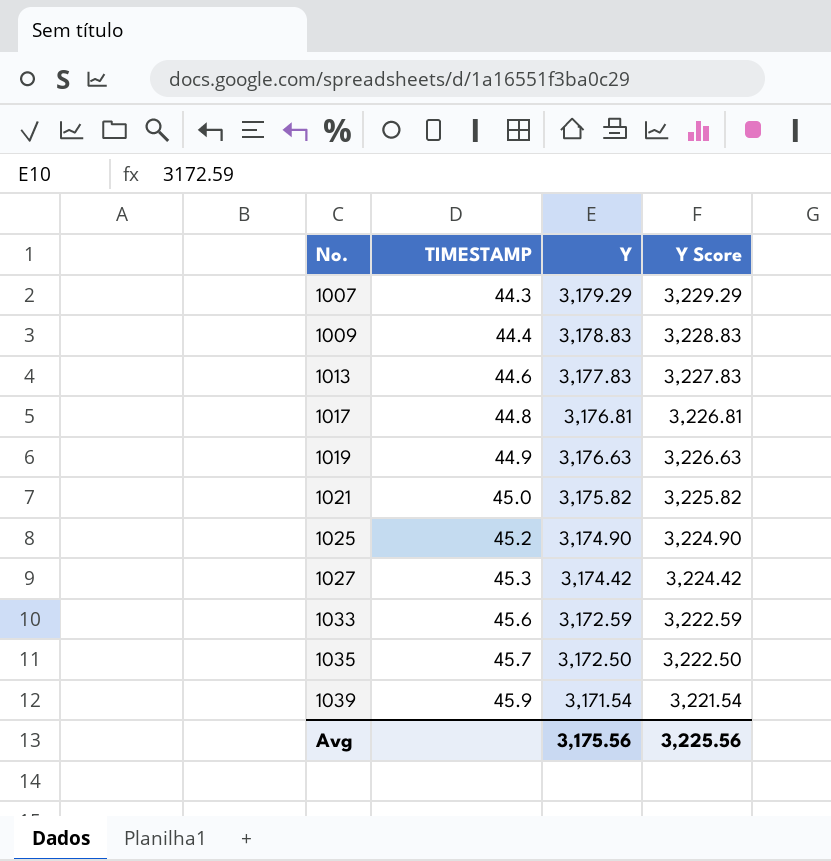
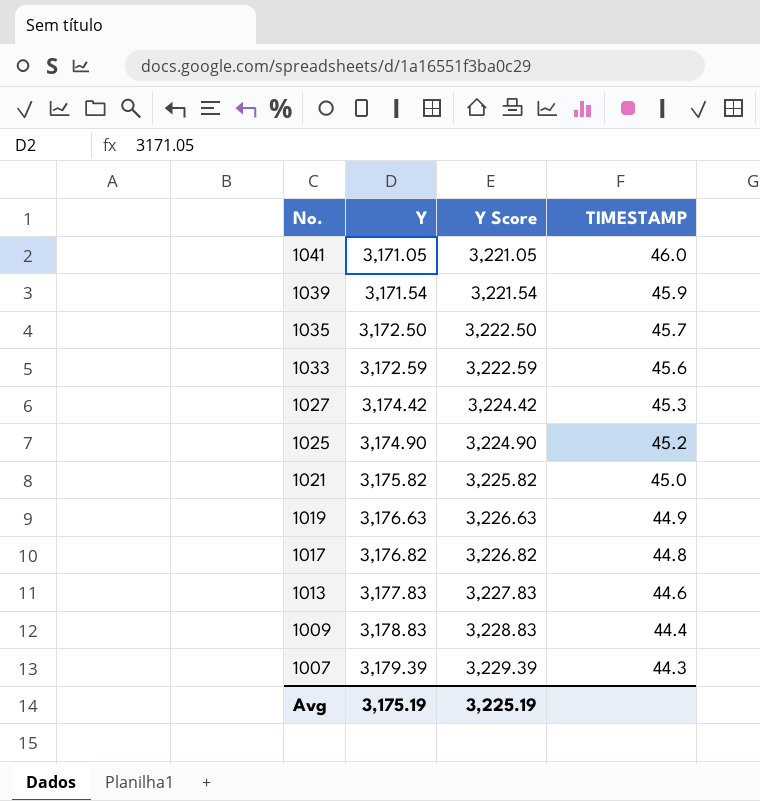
row order: No. ascending -> No. descending
column TIMESTAMP | position: 2 -> 4
row 1041: none -> 3,171.05 | 3,221.05 | 46.0
1017 | Y: 3,176.81 -> 3,176.82
1017 | Y Score: 3,226.81 -> 3,226.82
1007 | Y: 3,179.29 -> 3,179.39
1007 | Y Score: 3,229.29 -> 3,229.39
Avg | Y: 3,175.56 -> 3,175.19
Avg | Y Score: 3,225.56 -> 3,225.19

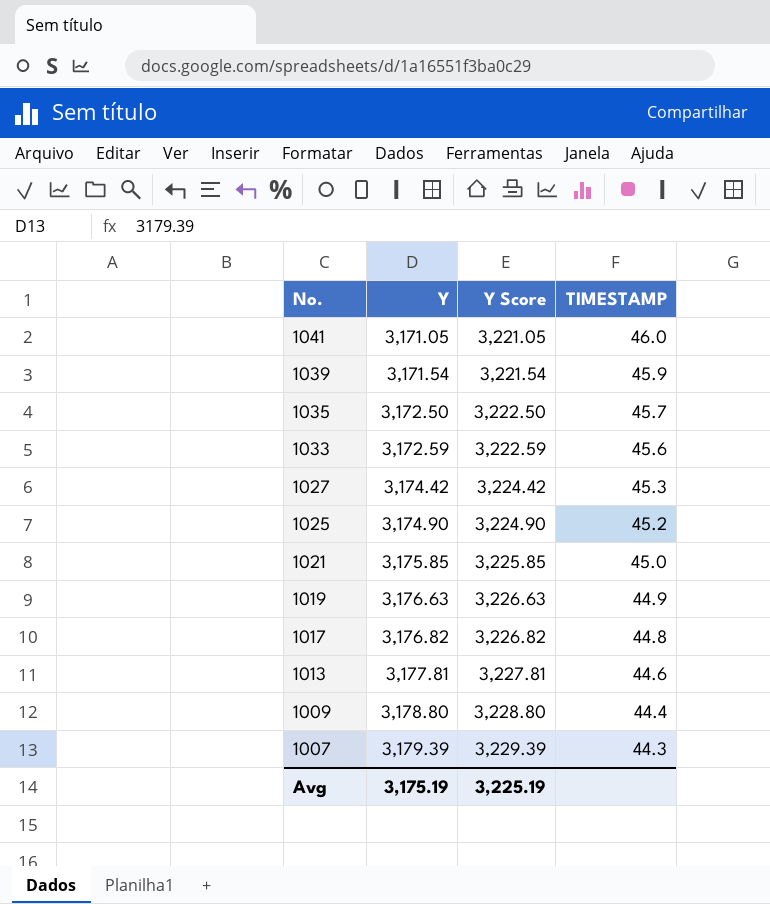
1021 | Y: 3,175.82 -> 3,175.85
1021 | Y Score: 3,225.82 -> 3,225.85
1013 | Y: 3,177.83 -> 3,177.81
1013 | Y Score: 3,227.83 -> 3,227.81
1009 | Y: 3,178.83 -> 3,178.80
1009 | Y Score: 3,228.83 -> 3,228.80

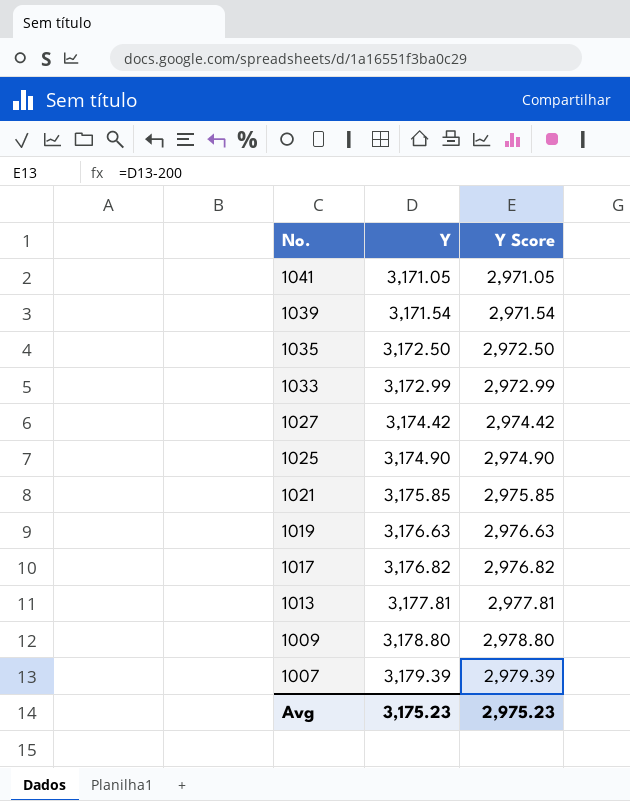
column TIMESTAMP | position: 4 -> none
column Y Score | formula: [Y] + 50 -> [Y] - 200
1033 | Y: 3,172.59 -> 3,172.99
Avg | Y: 3,175.19 -> 3,175.23
Avg | Y Score: 3,225.19 -> 2,975.23

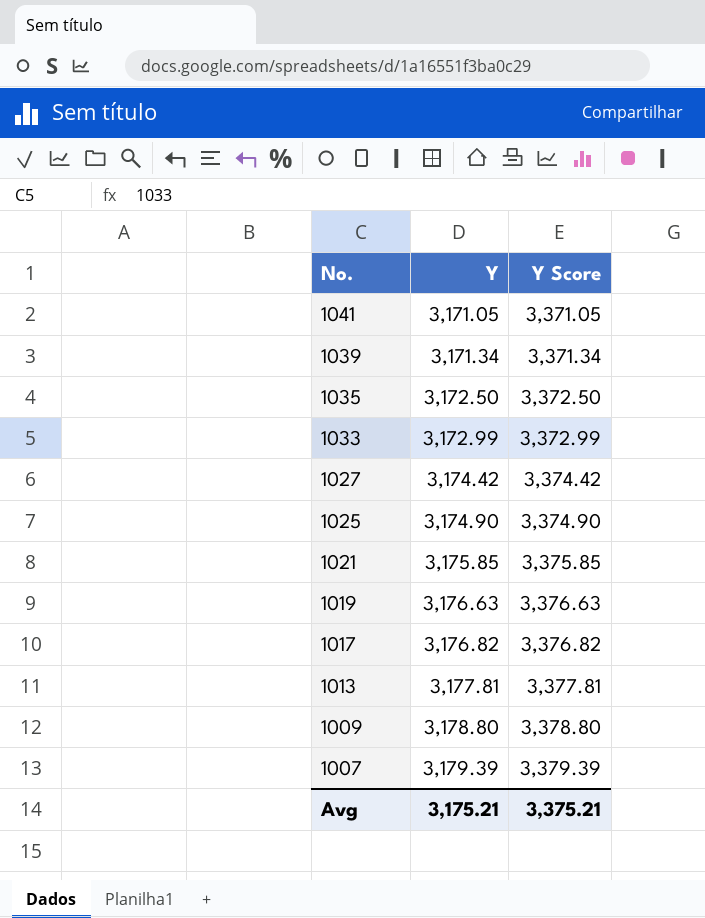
column Y Score | formula: [Y] - 200 -> [Y] + 200
1039 | Y: 3,171.54 -> 3,171.34
Avg | Y: 3,175.23 -> 3,175.21
Avg | Y Score: 2,975.23 -> 3,375.21

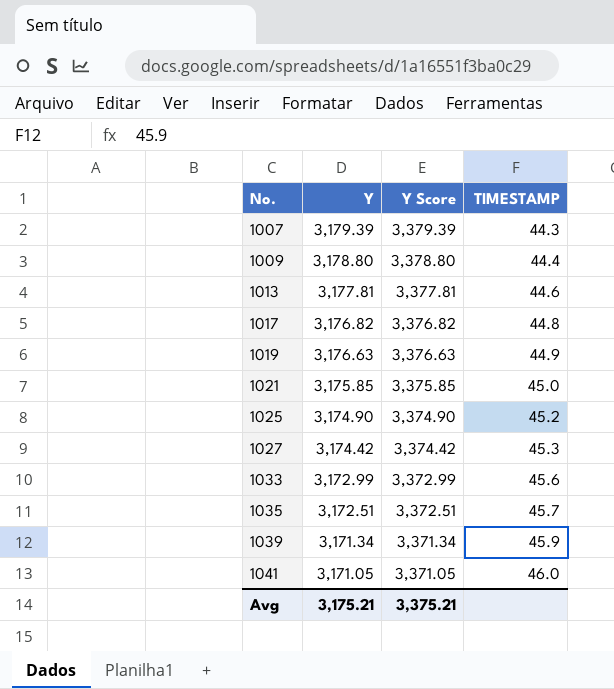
row order: No. descending -> No. ascending
column TIMESTAMP | position: none -> 4
1035 | Y: 3,172.50 -> 3,172.51
1035 | Y Score: 3,372.50 -> 3,372.51

